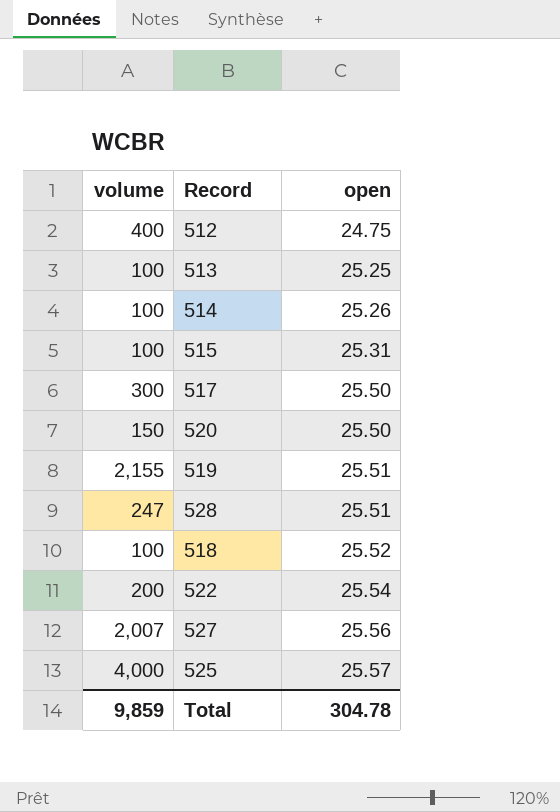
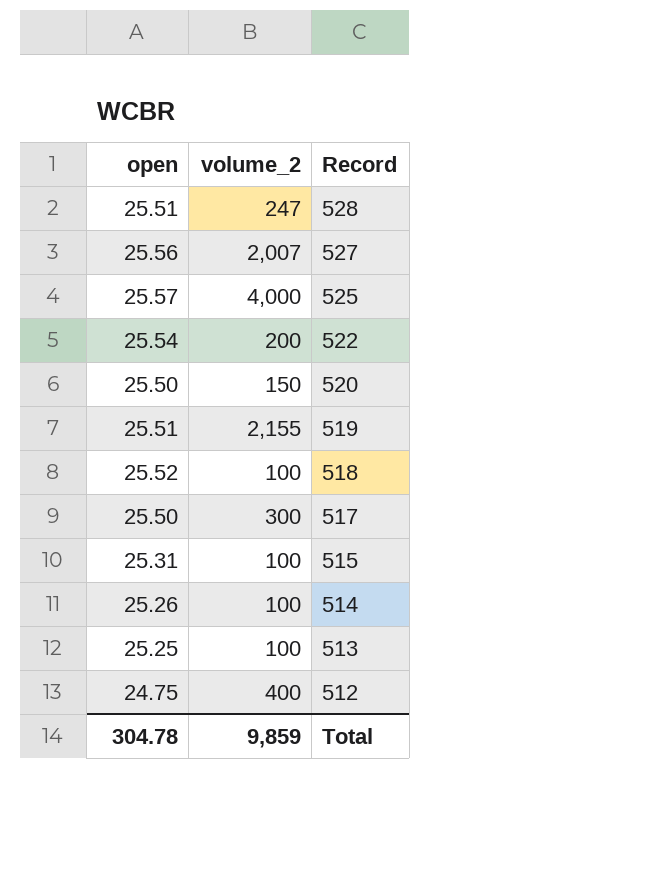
row order: open ascending -> Record descending
column open | position: 3 -> 1
column name: volume -> volume_2

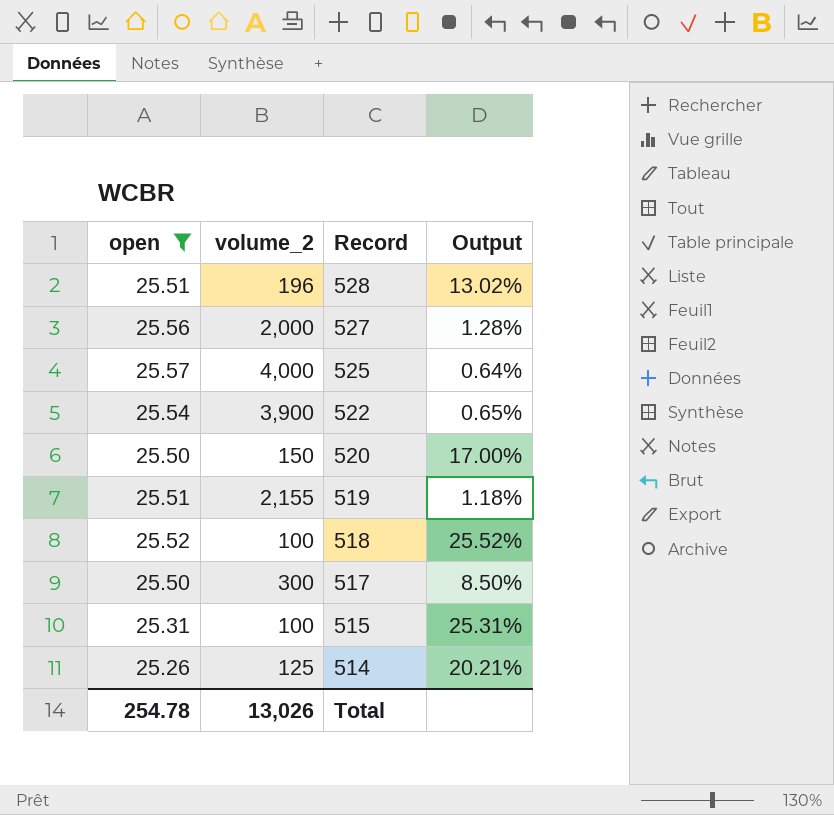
filter: none -> open >= 25.26
column Output | formula: none -> [open] / [volume_2]
528 | volume_2: 247 -> 196
527 | volume_2: 2,007 -> 2,000
522 | volume_2: 200 -> 3,900
514 | volume_2: 100 -> 125
Total | open: 304.78 -> 254.78
Total | volume_2: 9,859 -> 13,026

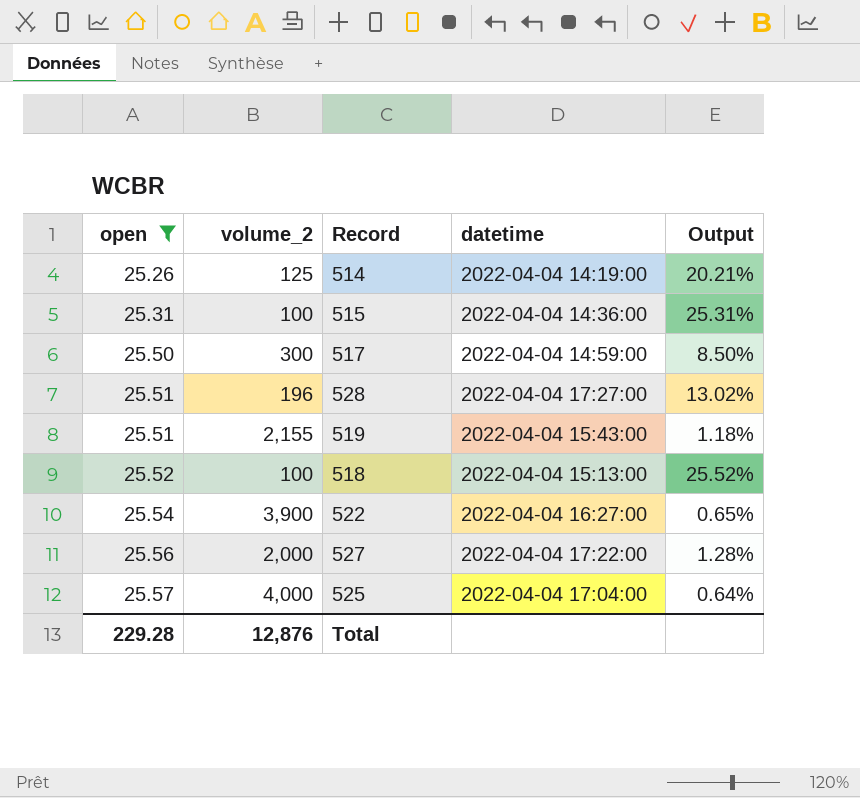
row order: Record descending -> open ascending
column datetime | position: none -> 4
row 520: 25.50 | 150 | 17.00% -> none
Total | open: 254.78 -> 229.28
Total | volume_2: 13,026 -> 12,876

